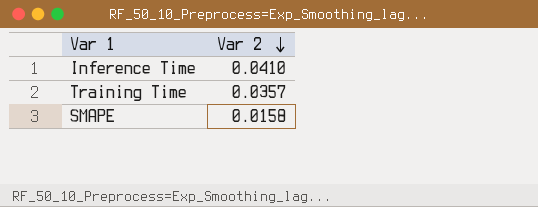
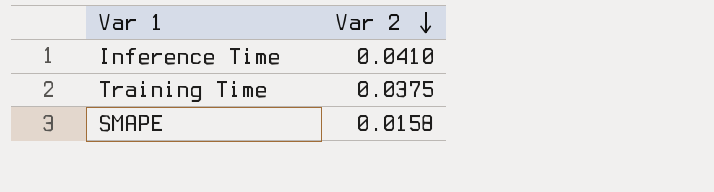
Training Time | Var 2: 0.0357 -> 0.0375

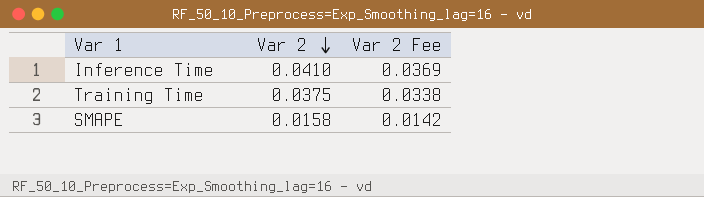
column Var 2 Fee | formula: none -> [Var 2] * 0.9

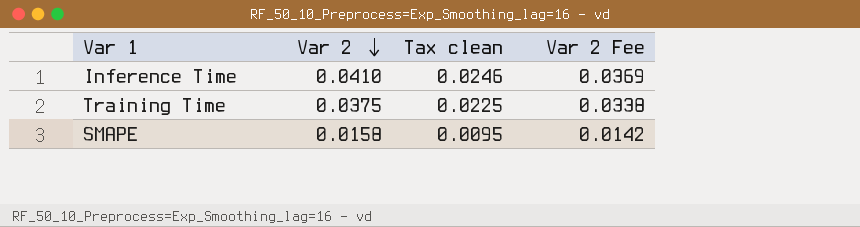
column Tax clean | formula: none -> [Var 2] * 0.6

